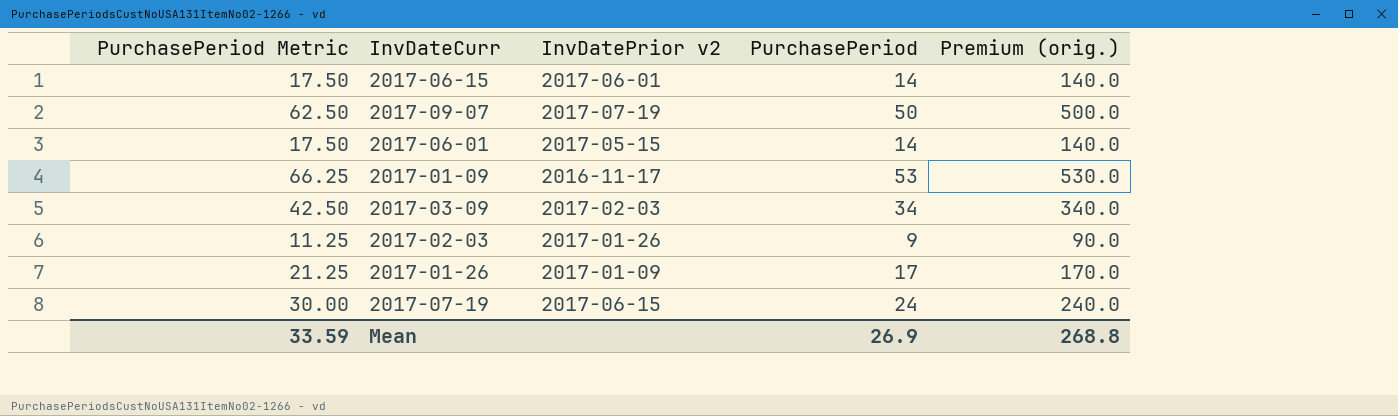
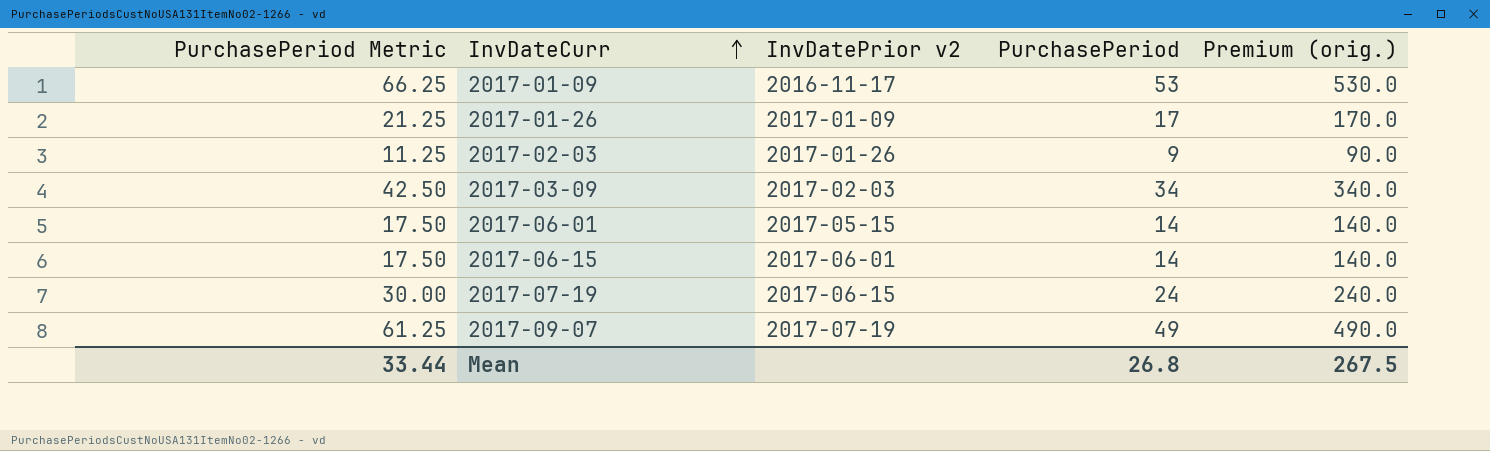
row order: none -> InvDateCurr ascending
2017-09-07 | PurchasePeriod Metric: 62.50 -> 61.25
2017-09-07 | PurchasePeriod: 50 -> 49
2017-09-07 | Premium (orig.): 500.0 -> 490.0
Mean | PurchasePeriod Metric: 33.59 -> 33.44
Mean | PurchasePeriod: 26.9 -> 26.8
Mean | Premium (orig.): 268.8 -> 267.5

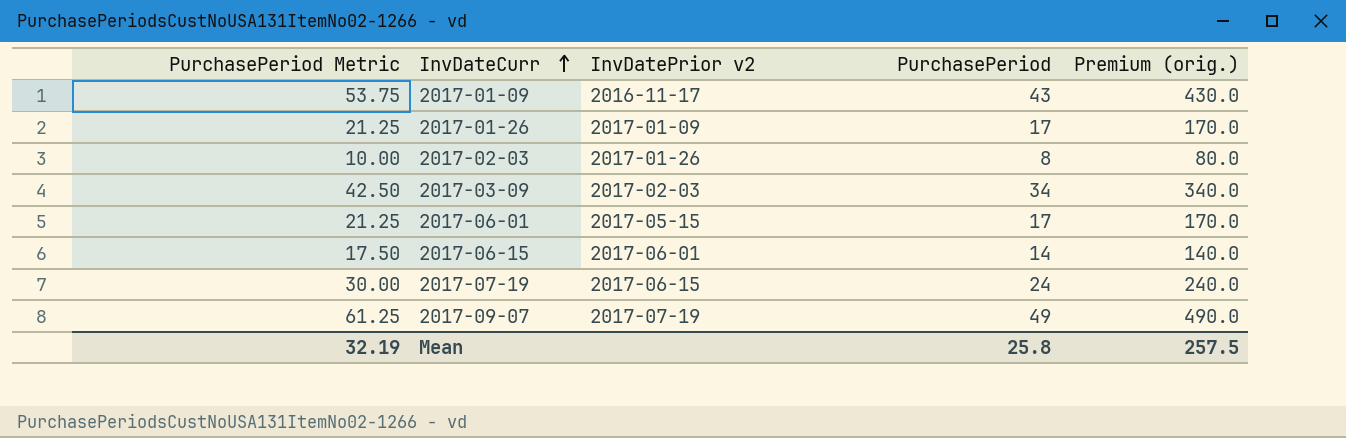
2017-01-09 | PurchasePeriod Metric: 66.25 -> 53.75
2017-01-09 | PurchasePeriod: 53 -> 43
2017-01-09 | Premium (orig.): 530.0 -> 430.0
2017-02-03 | PurchasePeriod Metric: 11.25 -> 10.00
2017-02-03 | PurchasePeriod: 9 -> 8
2017-02-03 | Premium (orig.): 90.0 -> 80.0
2017-06-01 | PurchasePeriod Metric: 17.50 -> 21.25
2017-06-01 | PurchasePeriod: 14 -> 17
2017-06-01 | Premium (orig.): 140.0 -> 170.0
Mean | PurchasePeriod Metric: 33.44 -> 32.19
Mean | PurchasePeriod: 26.8 -> 25.8
Mean | Premium (orig.): 267.5 -> 257.5

